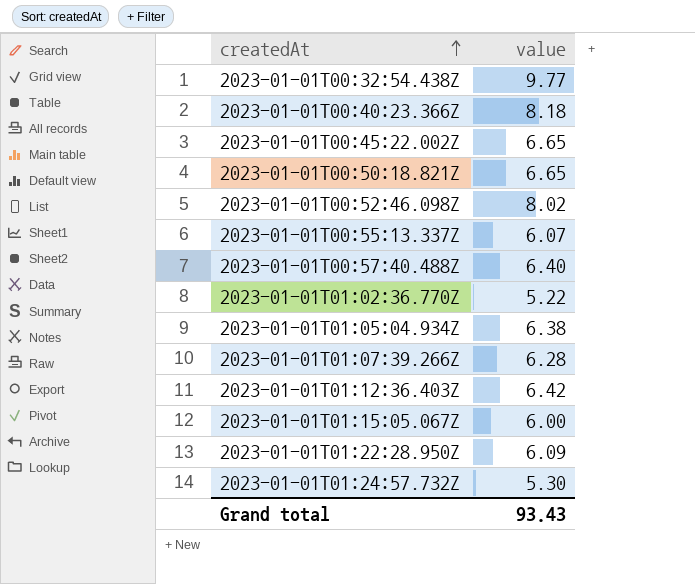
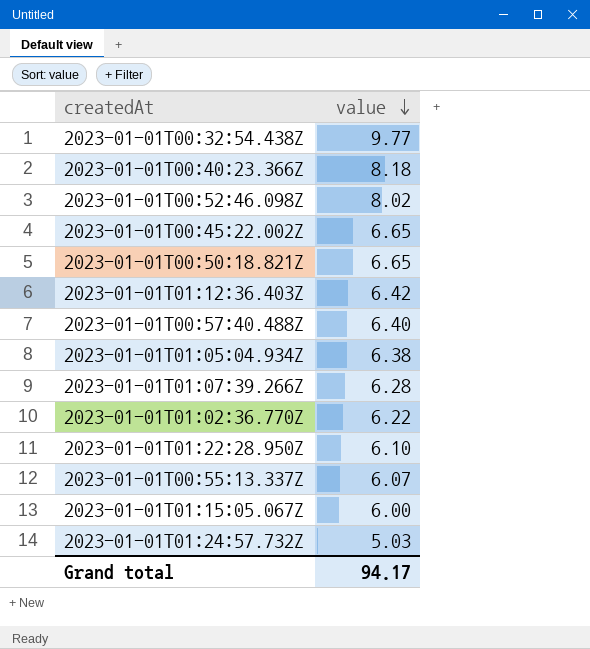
row order: createdAt ascending -> value descending
2023-01-01T01:02:36.770Z | value: 5.22 -> 6.22
2023-01-01T01:22:28.950Z | value: 6.09 -> 6.10
2023-01-01T01:24:57.732Z | value: 5.30 -> 5.03
Grand total | value: 93.43 -> 94.17

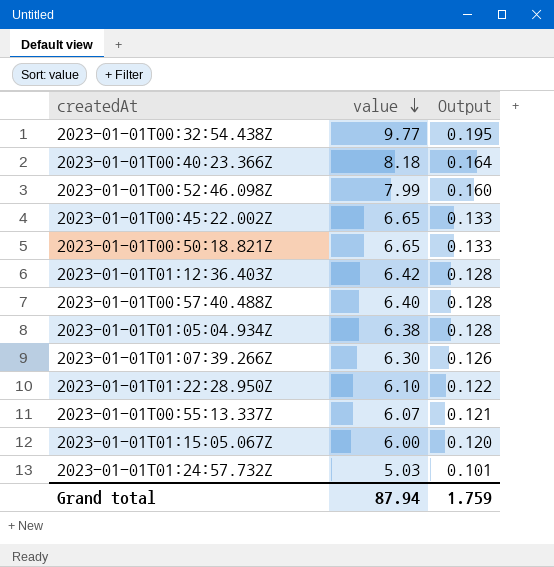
column Output | formula: none -> [value] * 0.02
row 2023-01-01T01:02:36.770Z: 6.22 -> none
2023-01-01T00:52:46.098Z | value: 8.02 -> 7.99
2023-01-01T01:07:39.266Z | value: 6.28 -> 6.30
Grand total | value: 94.17 -> 87.94

